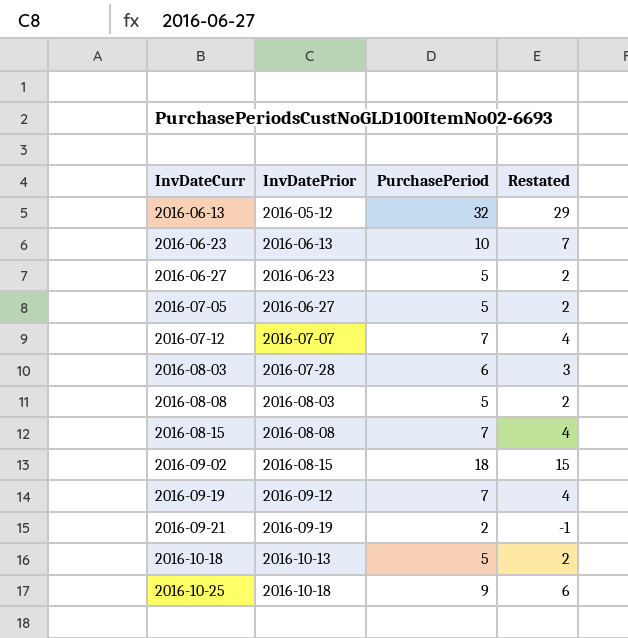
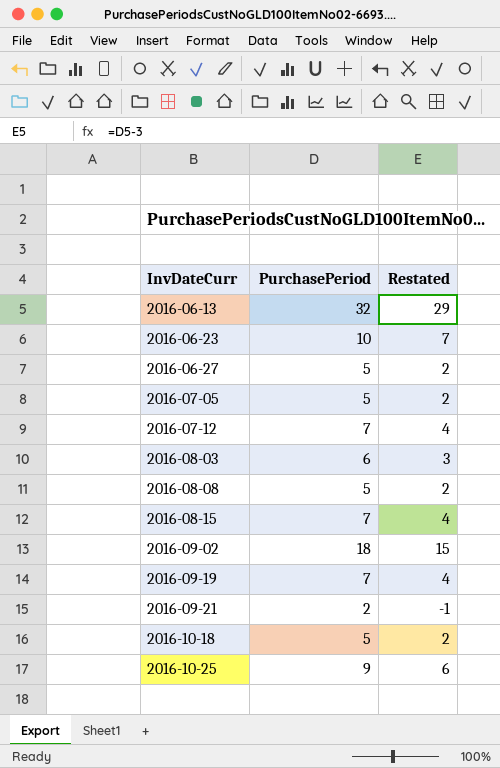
column InvDatePrior | position: 2 -> none

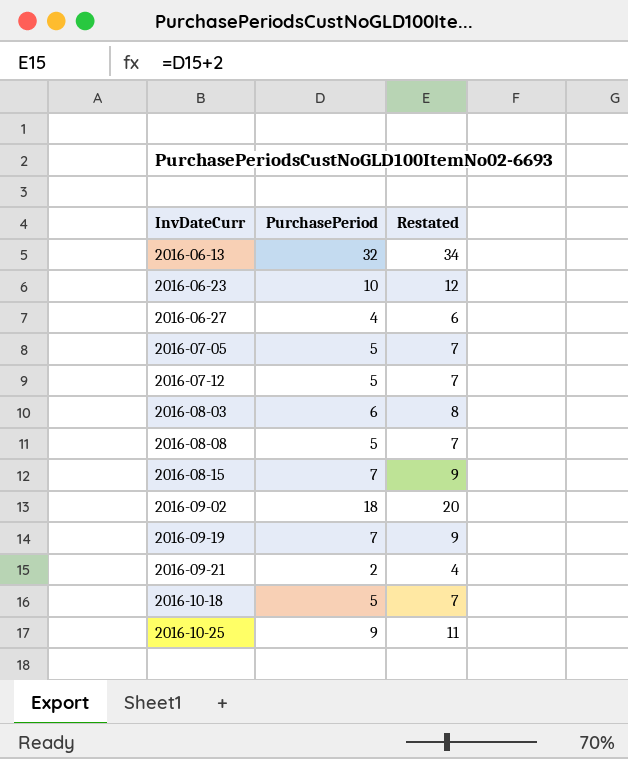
column Restated | formula: [PurchasePeriod] - 3 -> [PurchasePeriod] + 2
2016-06-27 | PurchasePeriod: 5 -> 4
2016-07-12 | PurchasePeriod: 7 -> 5

